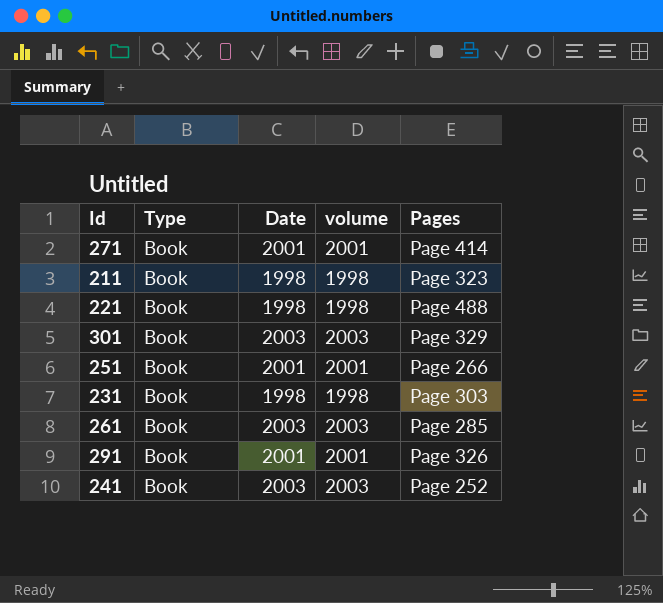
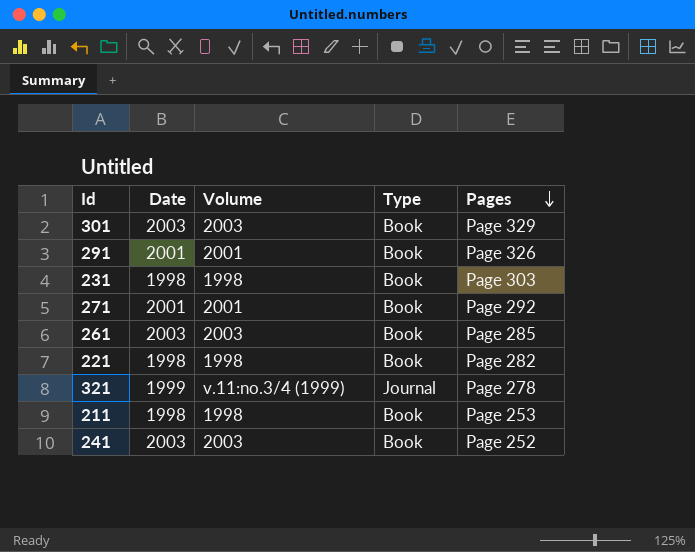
row order: none -> Pages descending
column name: volume -> Volume
column Type | position: 2 -> 4
row 251: Book | 2001 | 2001 | Page 266 -> none
271 | Pages: Page 414 -> Page 292
221 | Pages: Page 488 -> Page 282
row 321: none -> 1999 | v.11:no.3/4 (1999) | Journal | Page 278
211 | Pages: Page 323 -> Page 253

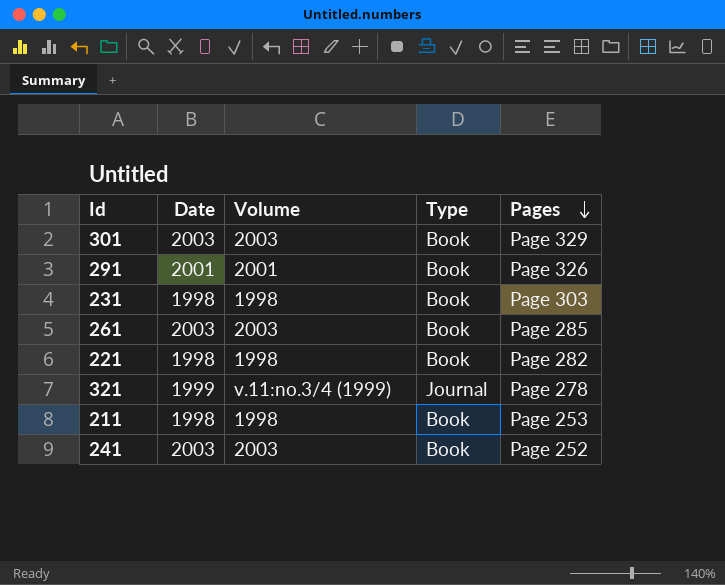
row 271: 2001 | 2001 | Book | Page 292 -> none

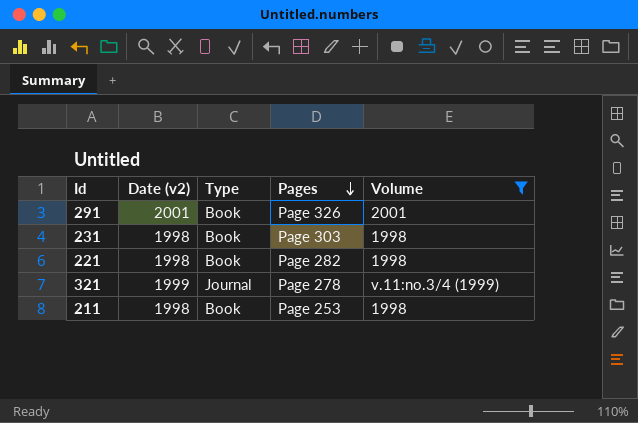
filter: none -> Volume != 2003
column name: Date -> Date (v2)
column Volume | position: 3 -> 5

